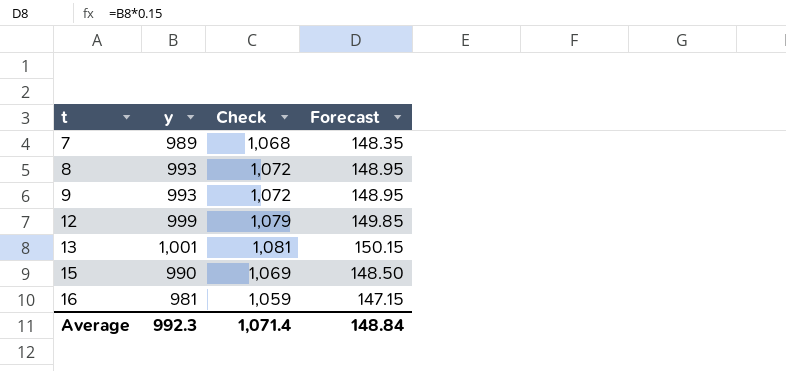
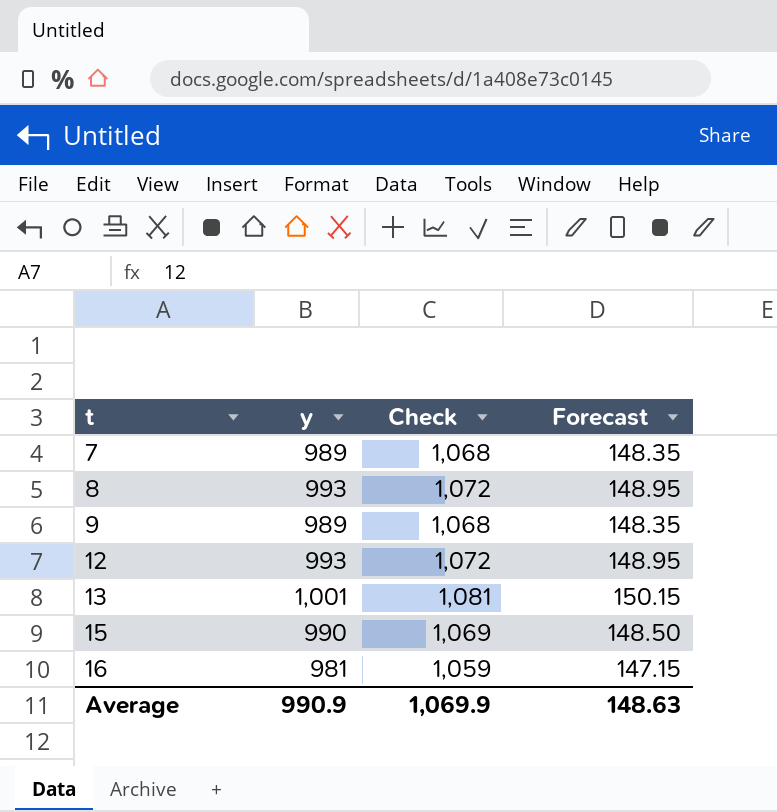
9 | y: 993 -> 989
9 | Check: 1,072 -> 1,068
9 | Forecast: 148.95 -> 148.35
12 | y: 999 -> 993
12 | Check: 1,079 -> 1,072
12 | Forecast: 149.85 -> 148.95
Average | y: 992.3 -> 990.9
Average | Check: 1,071.4 -> 1,069.9
Average | Forecast: 148.84 -> 148.63

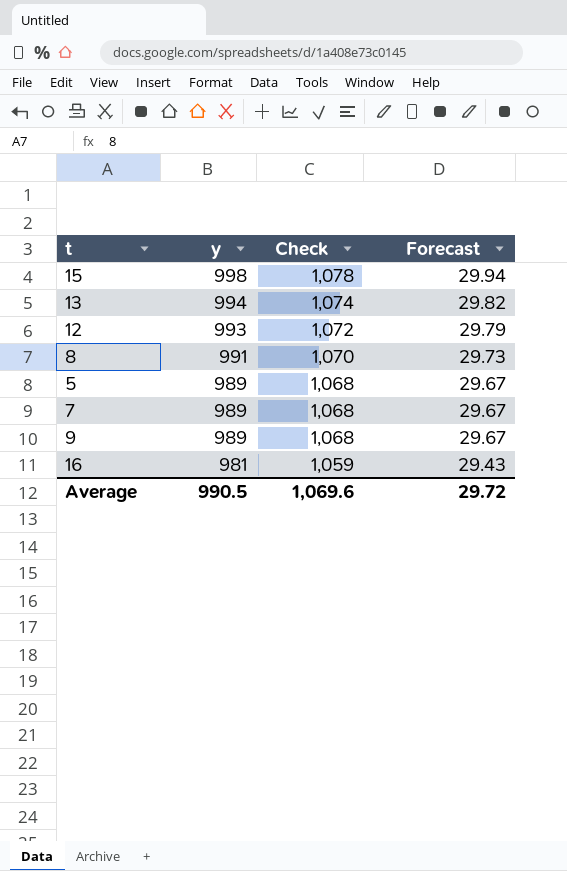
row order: t ascending -> y descending
column Forecast | formula: [y] * 0.15 -> [y] * 0.03
15 | y: 990 -> 998
15 | Check: 1,069 -> 1,078
13 | y: 1,001 -> 994
13 | Check: 1,081 -> 1,074
8 | y: 993 -> 991
8 | Check: 1,072 -> 1,070
row 5: none -> 989 | 1,068 | 29.67
Average | y: 990.9 -> 990.5
Average | Check: 1,069.9 -> 1,069.6
Average | Forecast: 148.63 -> 29.72

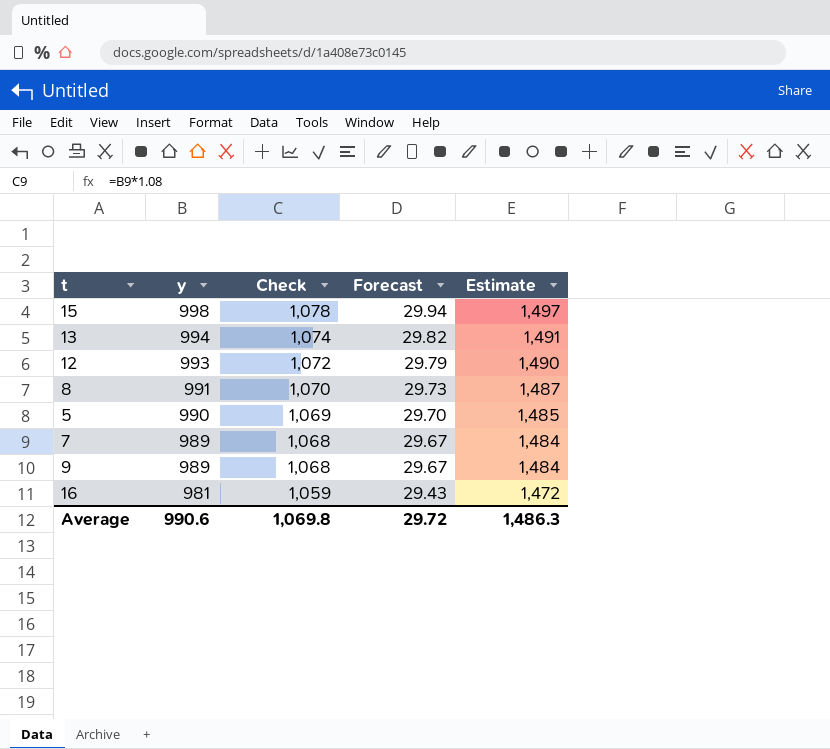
column Estimate | formula: none -> [y] * 1.5
5 | y: 989 -> 990
5 | Check: 1,068 -> 1,069
5 | Forecast: 29.67 -> 29.70
Average | y: 990.5 -> 990.6
Average | Check: 1,069.6 -> 1,069.8

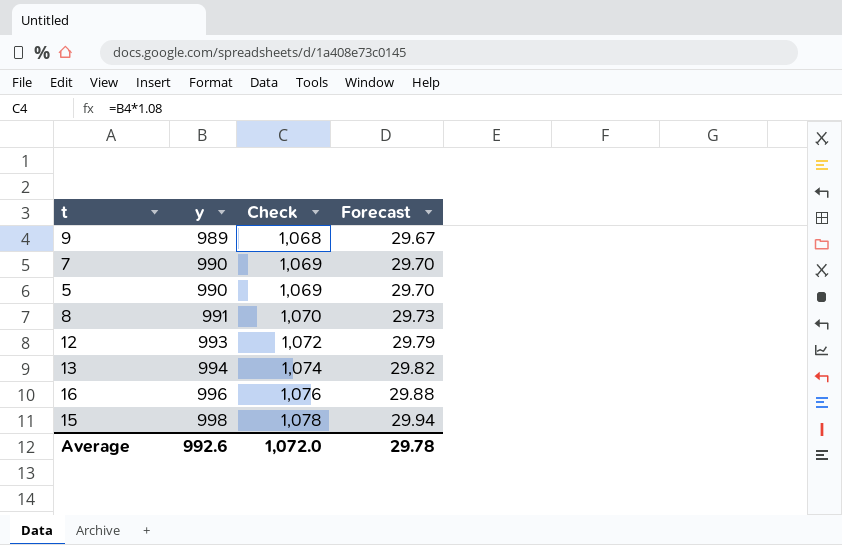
row order: y descending -> y ascending
column Estimate | formula: [y] * 1.5 -> none
7 | y: 989 -> 990
7 | Check: 1,068 -> 1,069
7 | Forecast: 29.67 -> 29.70
16 | y: 981 -> 996
16 | Check: 1,059 -> 1,076
16 | Forecast: 29.43 -> 29.88
Average | y: 990.6 -> 992.6
Average | Check: 1,069.8 -> 1,072.0
Average | Forecast: 29.72 -> 29.78

